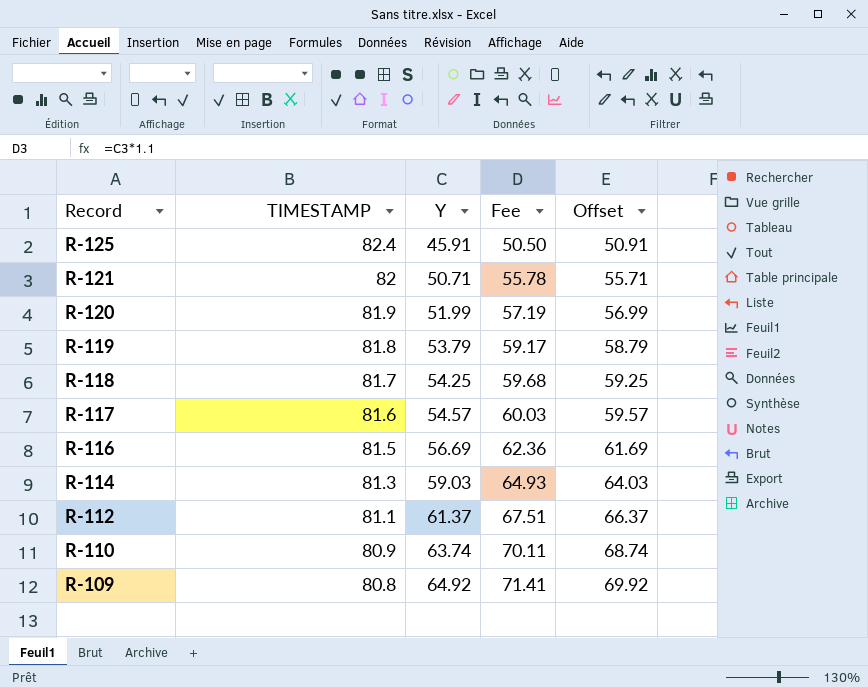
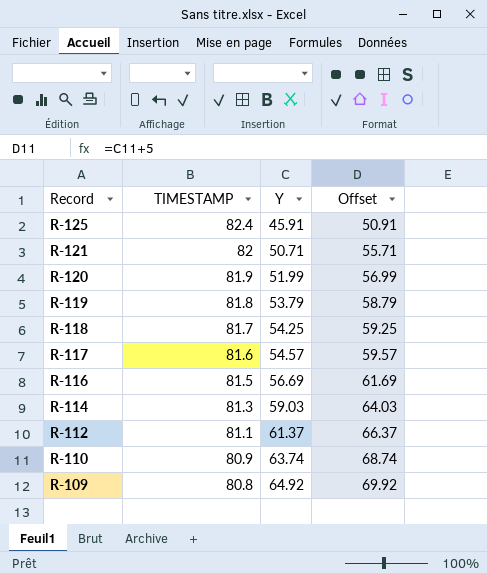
column Fee | formula: [Y] * 1.1 -> none

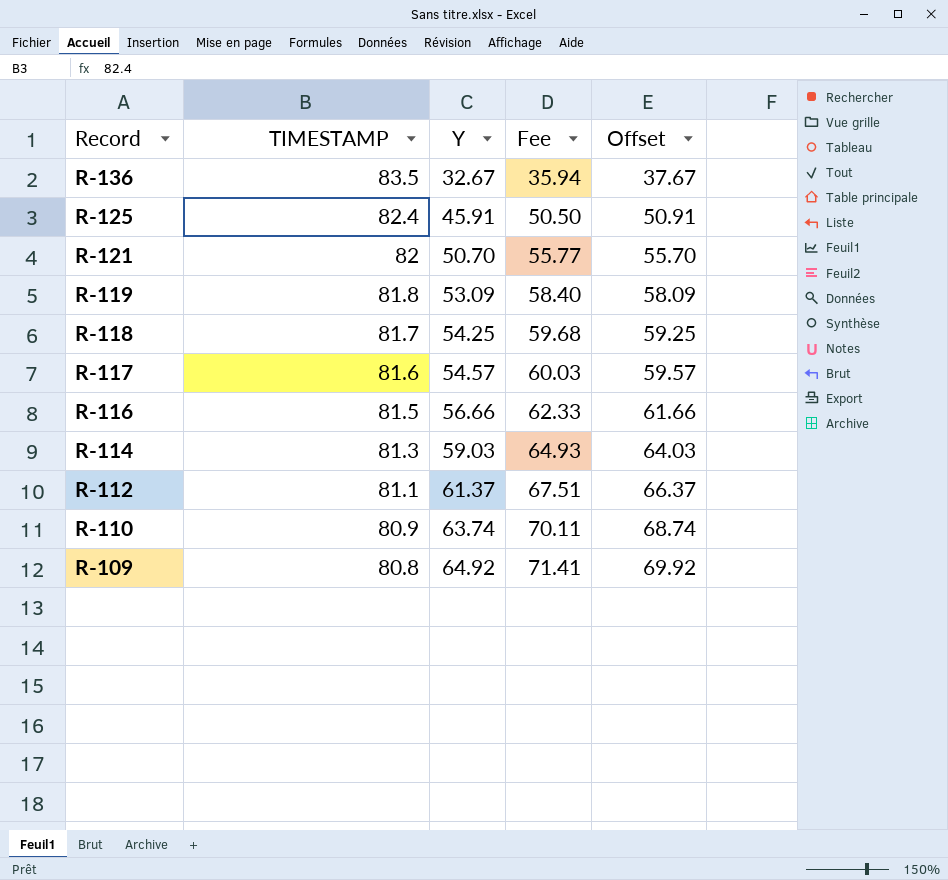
column Fee | formula: none -> [Y] * 1.1
row R-120: 81.9 | 51.99 | 56.99 -> none
row R-136: none -> 83.5 | 32.67 | 35.94 | 37.67
R-121 | Y: 50.71 -> 50.70
R-121 | Offset: 55.71 -> 55.70
R-119 | Y: 53.79 -> 53.09
R-119 | Offset: 58.79 -> 58.09
R-116 | Y: 56.69 -> 56.66
R-116 | Offset: 61.69 -> 61.66

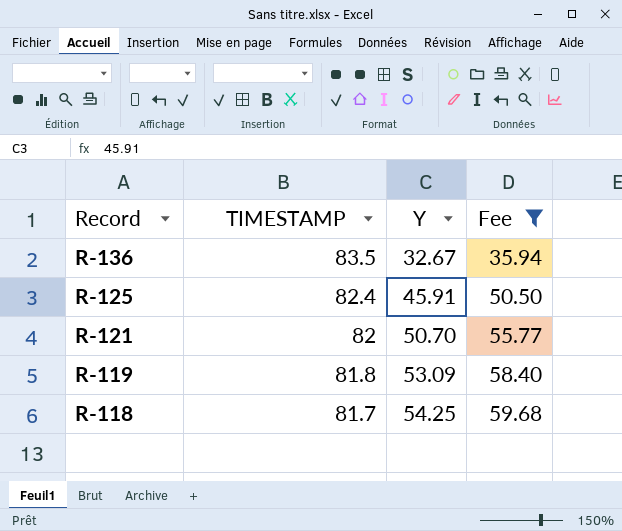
filter: none -> Fee <= 59.68
column Offset | formula: [Y] + 5 -> none

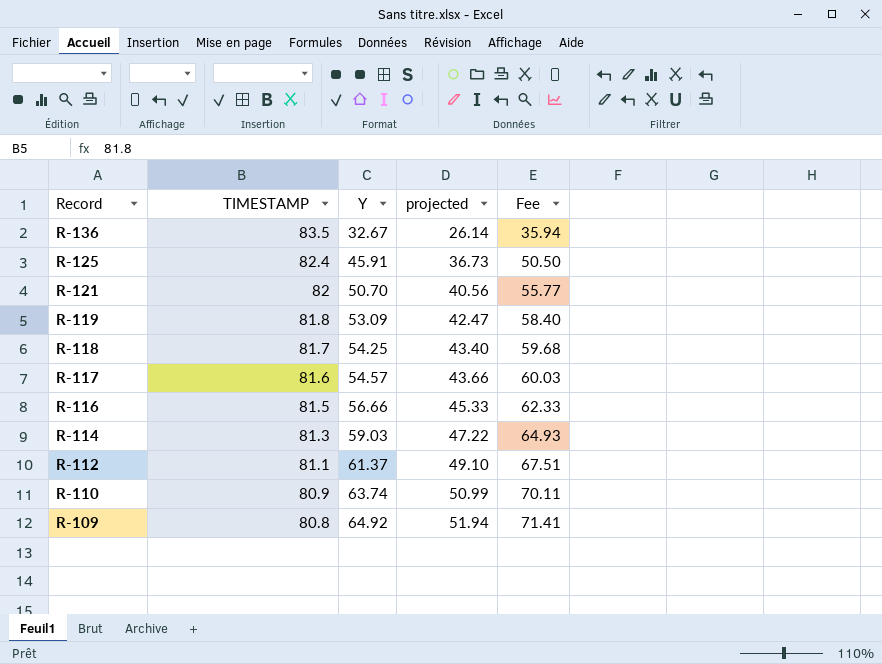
filter: Fee <= 59.68 -> none
column projected | formula: none -> [Y] * 0.8

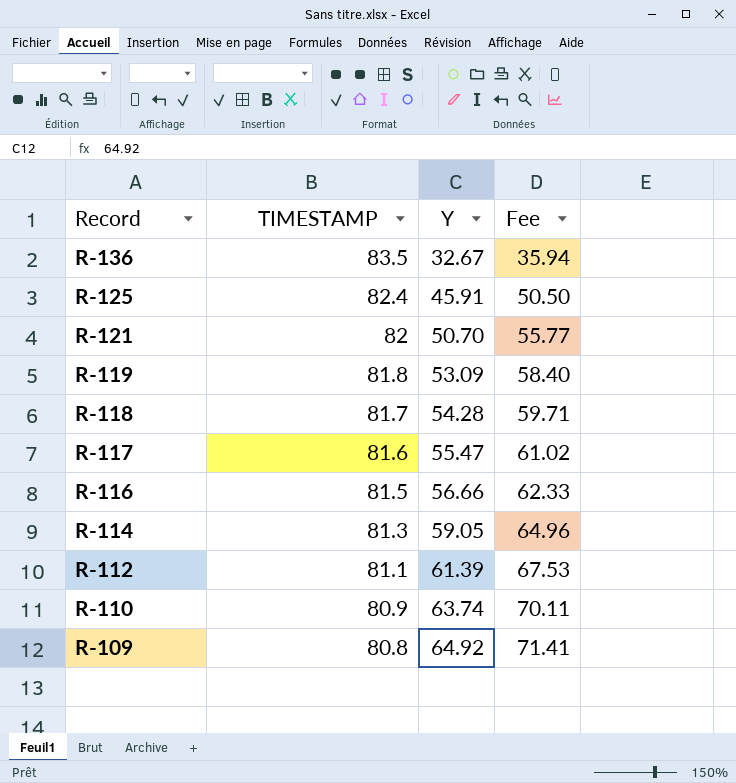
column projected | formula: [Y] * 0.8 -> none
R-118 | Y: 54.25 -> 54.28
R-118 | Fee: 59.68 -> 59.71
R-117 | Y: 54.57 -> 55.47
R-117 | Fee: 60.03 -> 61.02
R-114 | Y: 59.03 -> 59.05
R-114 | Fee: 64.93 -> 64.96
R-112 | Y: 61.37 -> 61.39
R-112 | Fee: 67.51 -> 67.53

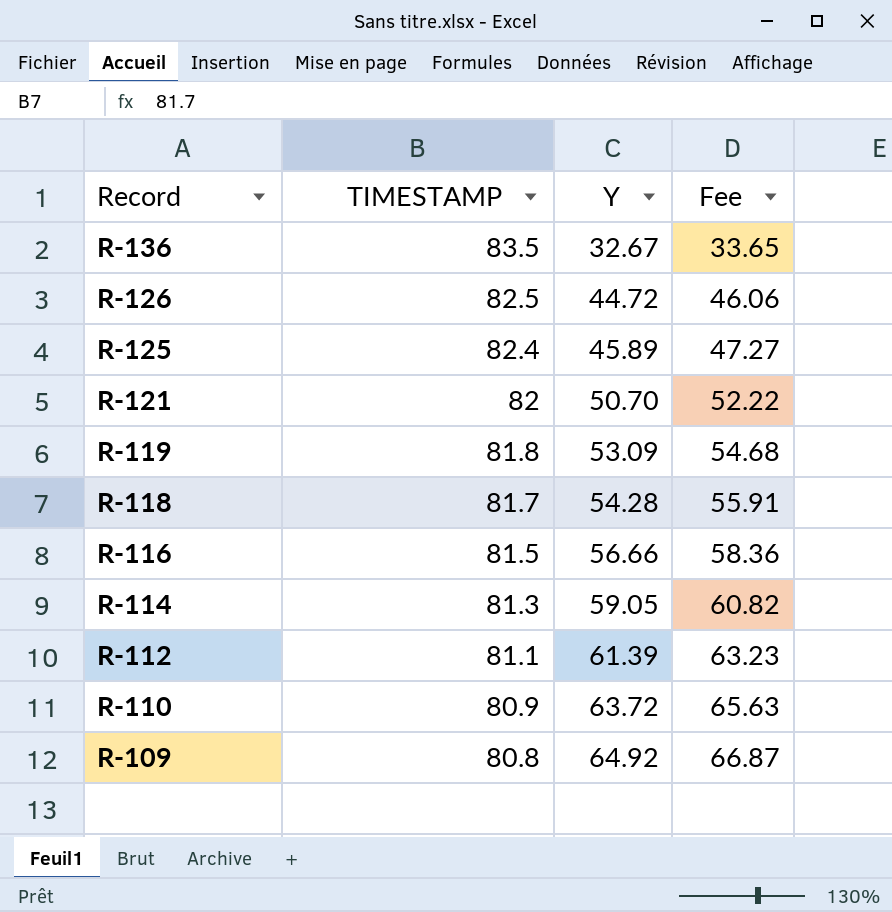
column Fee | formula: [Y] * 1.1 -> [Y] * 1.03
row R-117: 81.6 | 55.47 | 61.02 -> none
row R-126: none -> 82.5 | 44.72 | 46.06
R-125 | Y: 45.91 -> 45.89
R-110 | Y: 63.74 -> 63.72

